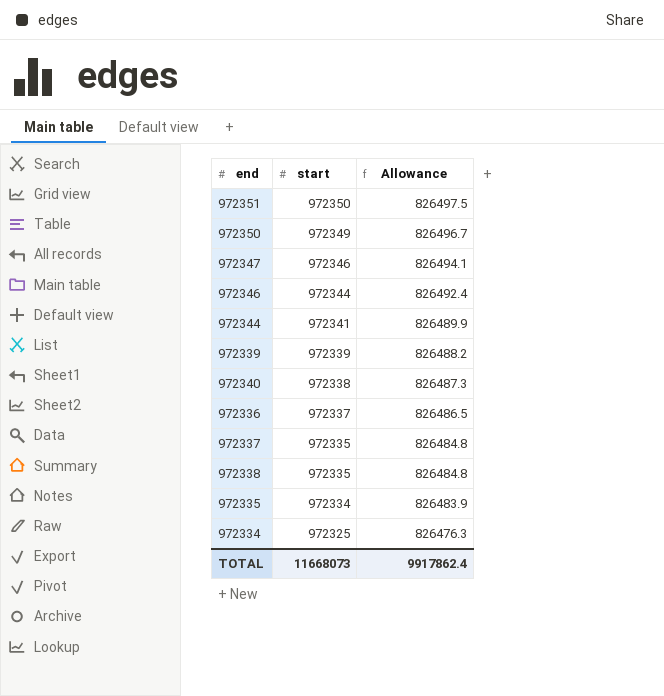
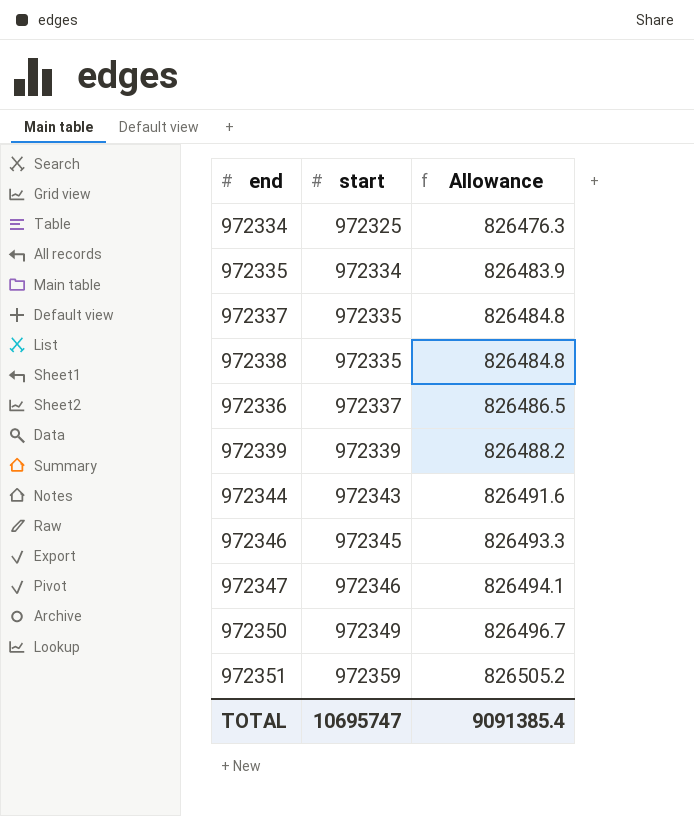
row order: start descending -> start ascending
row 972340: 972338 | 826487.3 -> none
972344 | start: 972341 -> 972343
972344 | Allowance: 826489.9 -> 826491.6
972346 | start: 972344 -> 972345
972346 | Allowance: 826492.4 -> 826493.3
972351 | start: 972350 -> 972359
972351 | Allowance: 826497.5 -> 826505.2
TOTAL | start: 11668073 -> 10695747
TOTAL | Allowance: 9917862.4 -> 9091385.4

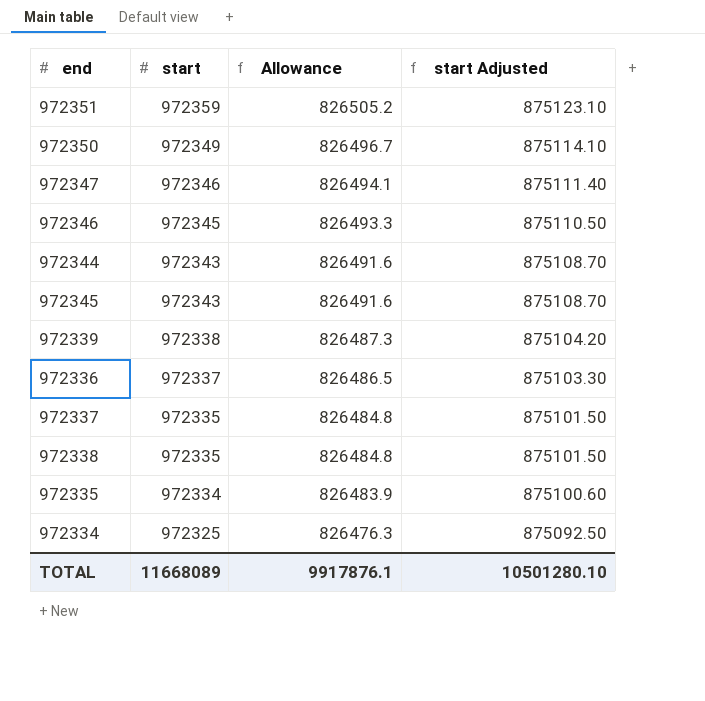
row order: start ascending -> start descending
column start Adjusted | formula: none -> [start] * 0.9
row 972345: none -> 972343 | 826491.6 | 875108.70
972339 | start: 972339 -> 972338
972339 | Allowance: 826488.2 -> 826487.3
TOTAL | start: 10695747 -> 11668089
TOTAL | Allowance: 9091385.4 -> 9917876.1

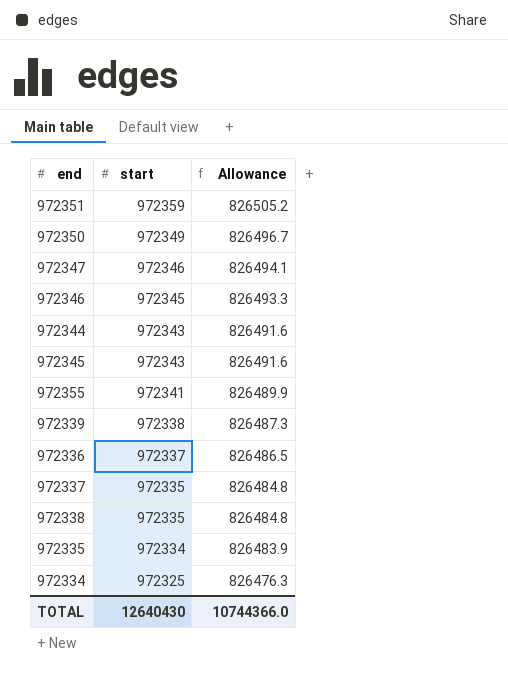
column start Adjusted | formula: [start] * 0.9 -> none
row 972355: none -> 972341 | 826489.9
TOTAL | start: 11668089 -> 12640430
TOTAL | Allowance: 9917876.1 -> 10744366.0

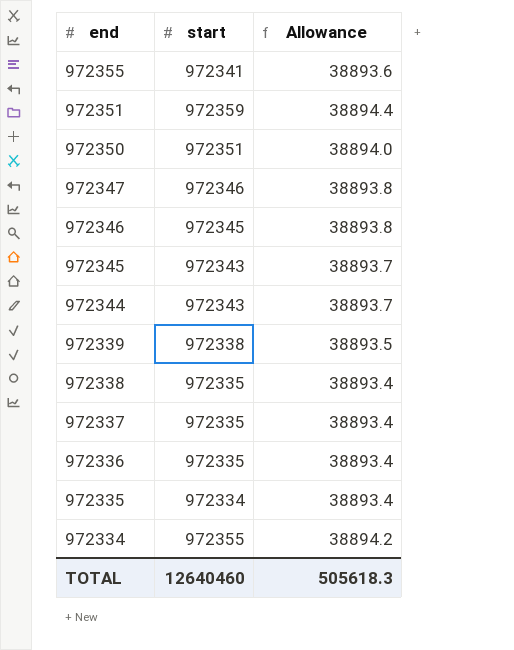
row order: start descending -> end descending
column Allowance | formula: [start] * 0.85 -> [start] * 0.04
972350 | start: 972349 -> 972351
972336 | start: 972337 -> 972335
972334 | start: 972325 -> 972355
TOTAL | start: 12640430 -> 12640460
TOTAL | Allowance: 10744366.0 -> 505618.3

